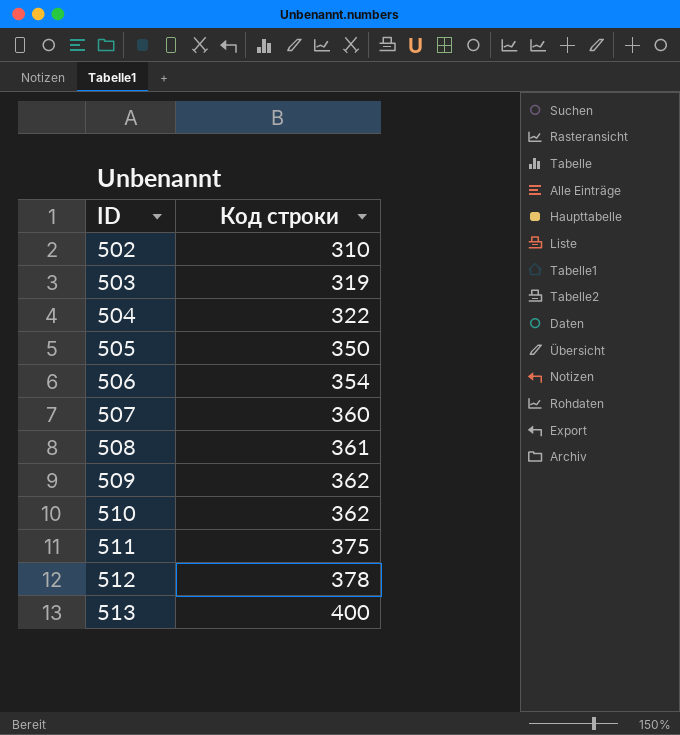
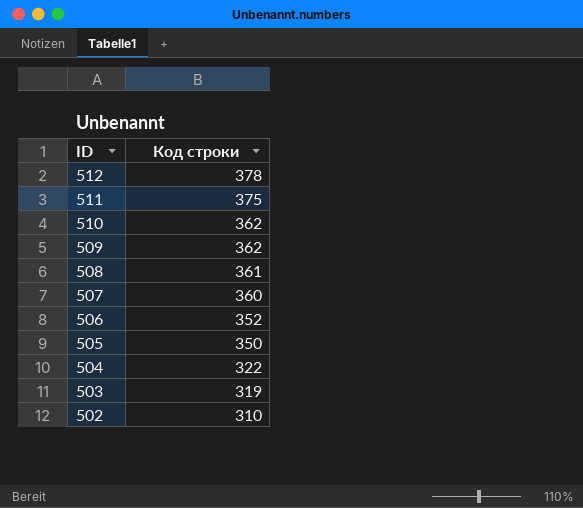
row order: ID ascending -> ID descending
row 513: 400 -> none
506 | Код строки: 354 -> 352

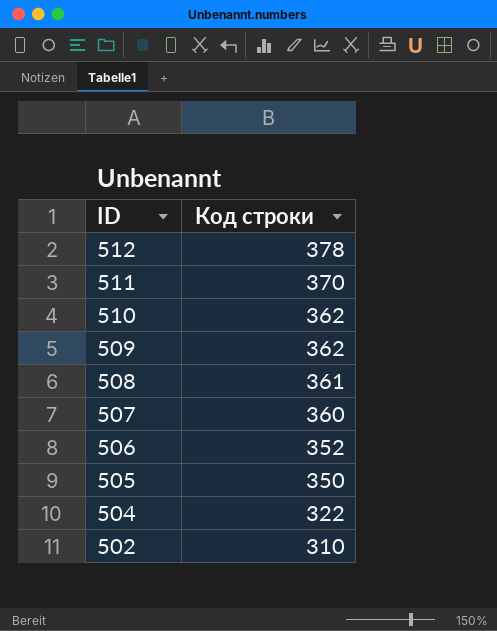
row 503: 319 -> none
511 | Код строки: 375 -> 370

